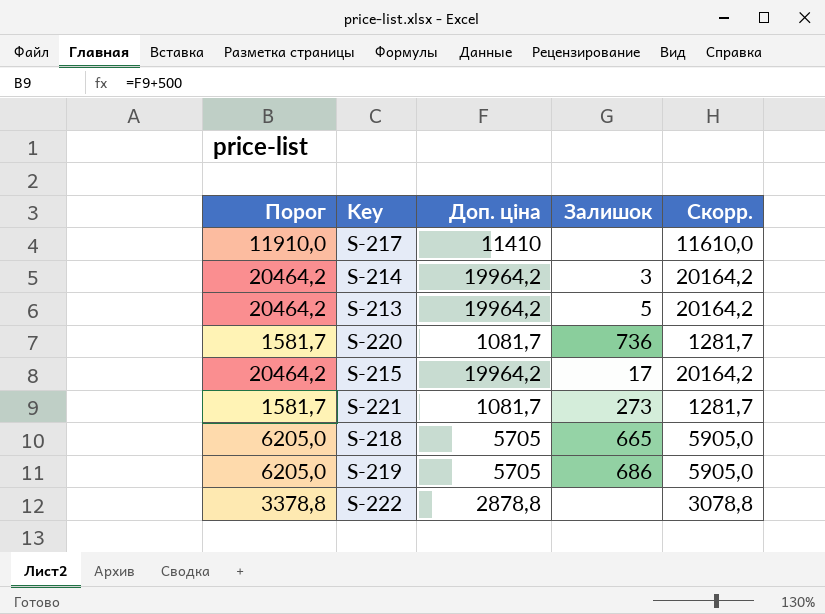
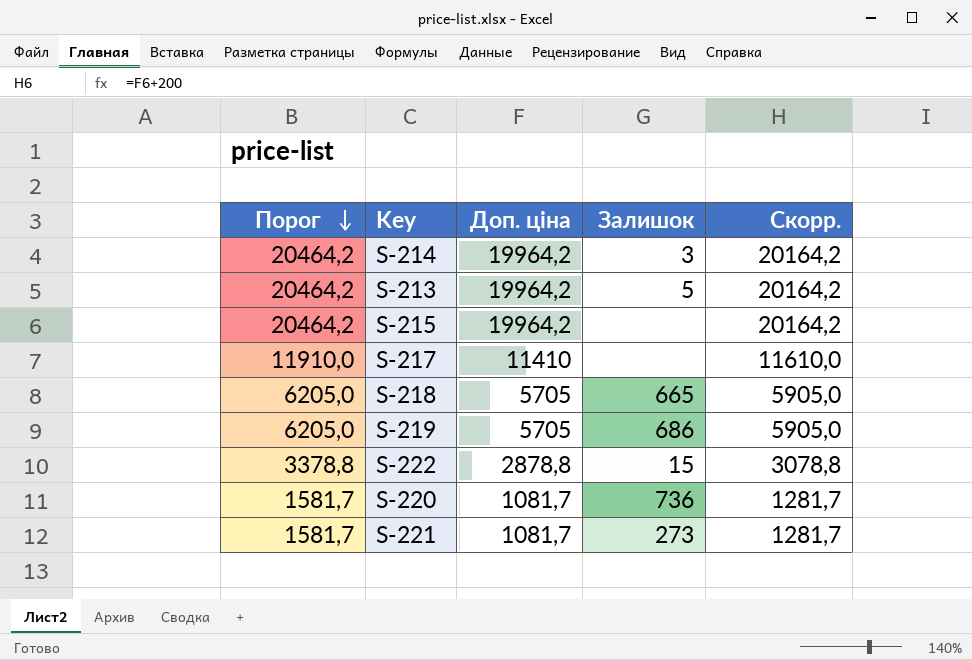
row order: none -> Порог descending
S-215 | Залишок: 17 -> none
S-222 | Залишок: none -> 15

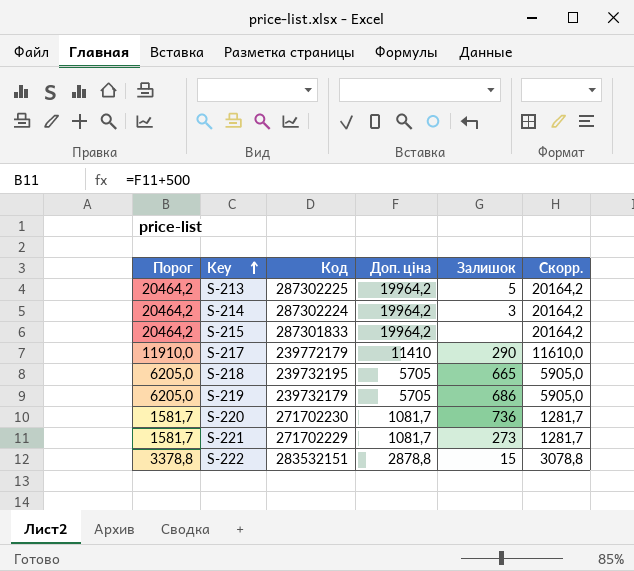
row order: Порог descending -> Key ascending
column Код | position: none -> 3
S-217 | Залишок: none -> 290

